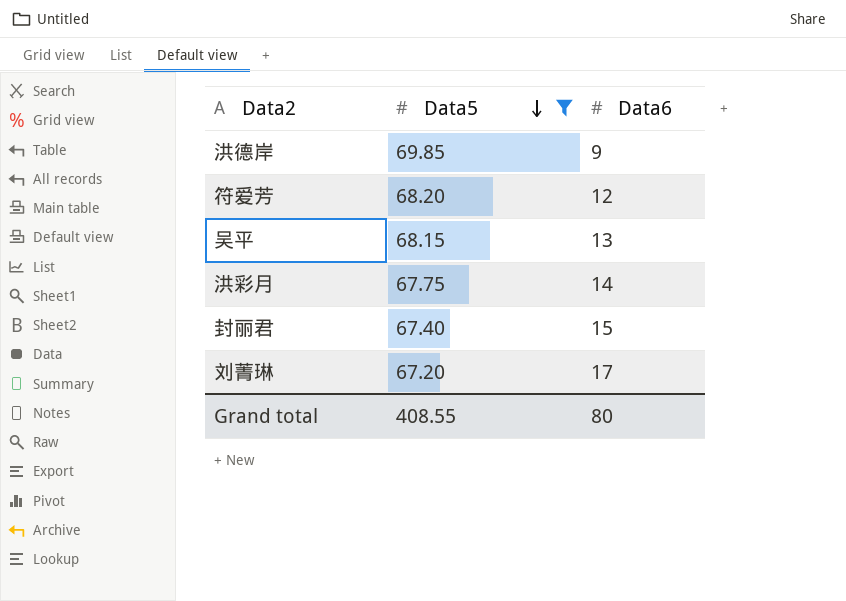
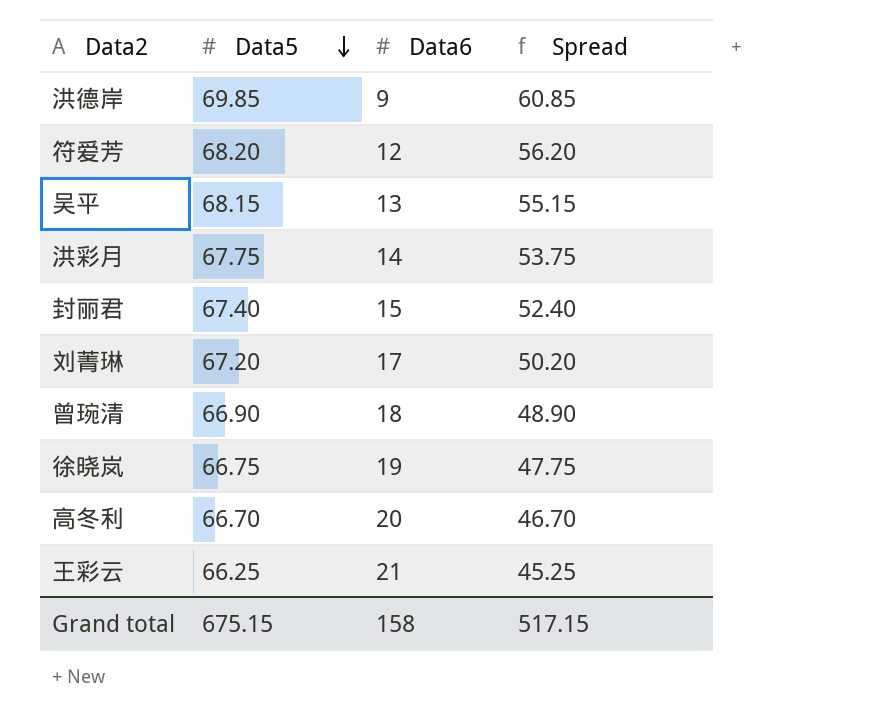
filter: Data5 >= 67.20 -> none
column Spread | formula: none -> [Data5] - [Data6]
Grand total | Data5: 408.55 -> 675.15
Grand total | Data6: 80 -> 158

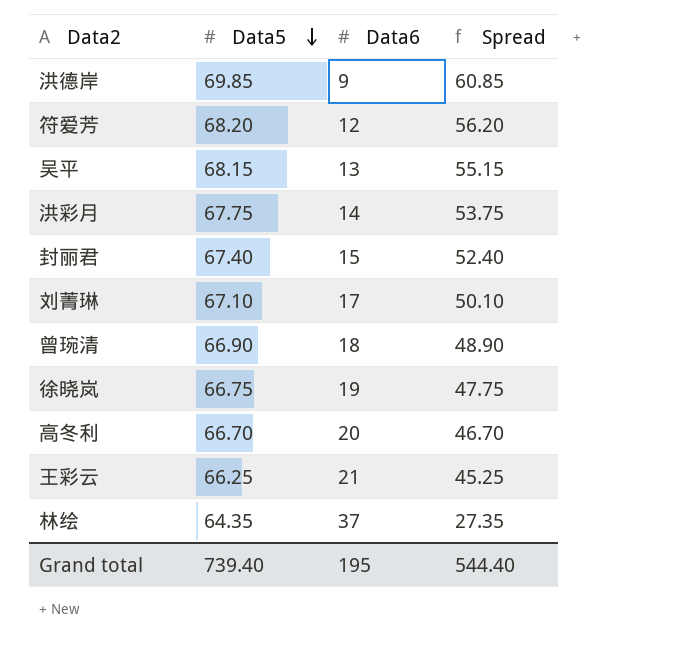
刘菁琳 | Data5: 67.20 -> 67.10
刘菁琳 | Spread: 50.20 -> 50.10
row 林绘: none -> 64.35 | 37 | 27.35
Grand total | Data5: 675.15 -> 739.40
Grand total | Data6: 158 -> 195
Grand total | Spread: 517.15 -> 544.40

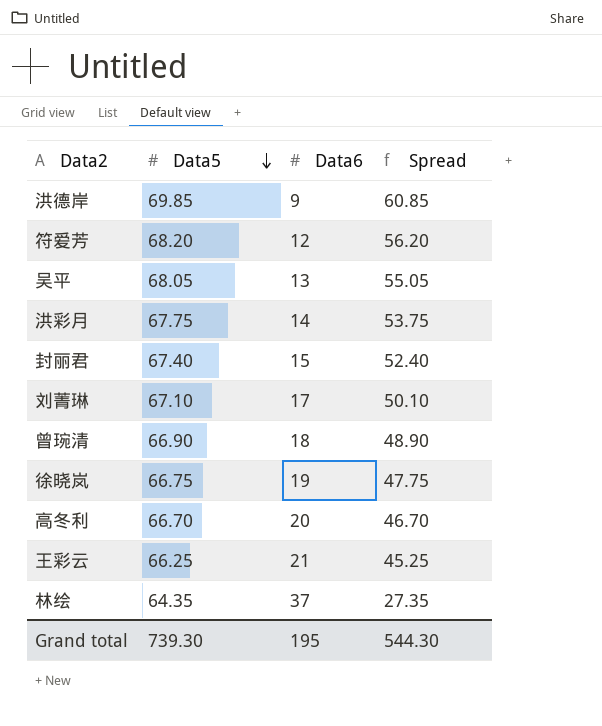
吴平 | Data5: 68.15 -> 68.05
吴平 | Spread: 55.15 -> 55.05
Grand total | Data5: 739.40 -> 739.30
Grand total | Spread: 544.40 -> 544.30

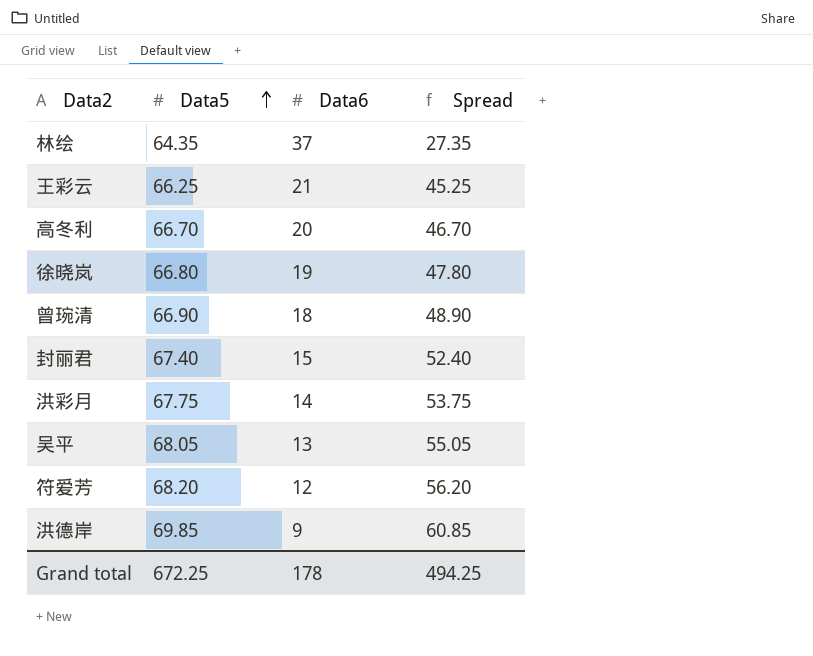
row order: Data5 descending -> Data5 ascending
row 刘菁琳: 67.10 | 17 | 50.10 -> none
徐晓岚 | Data5: 66.75 -> 66.80
徐晓岚 | Spread: 47.75 -> 47.80
Grand total | Data5: 739.30 -> 672.25
Grand total | Data6: 195 -> 178
Grand total | Spread: 544.30 -> 494.25

